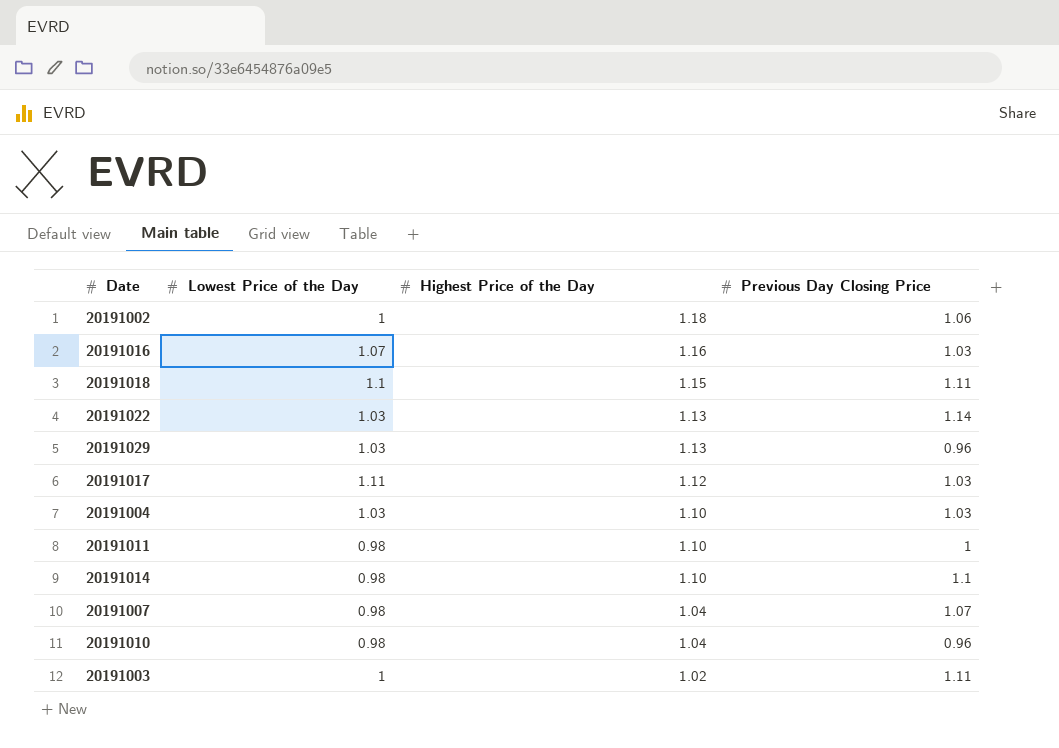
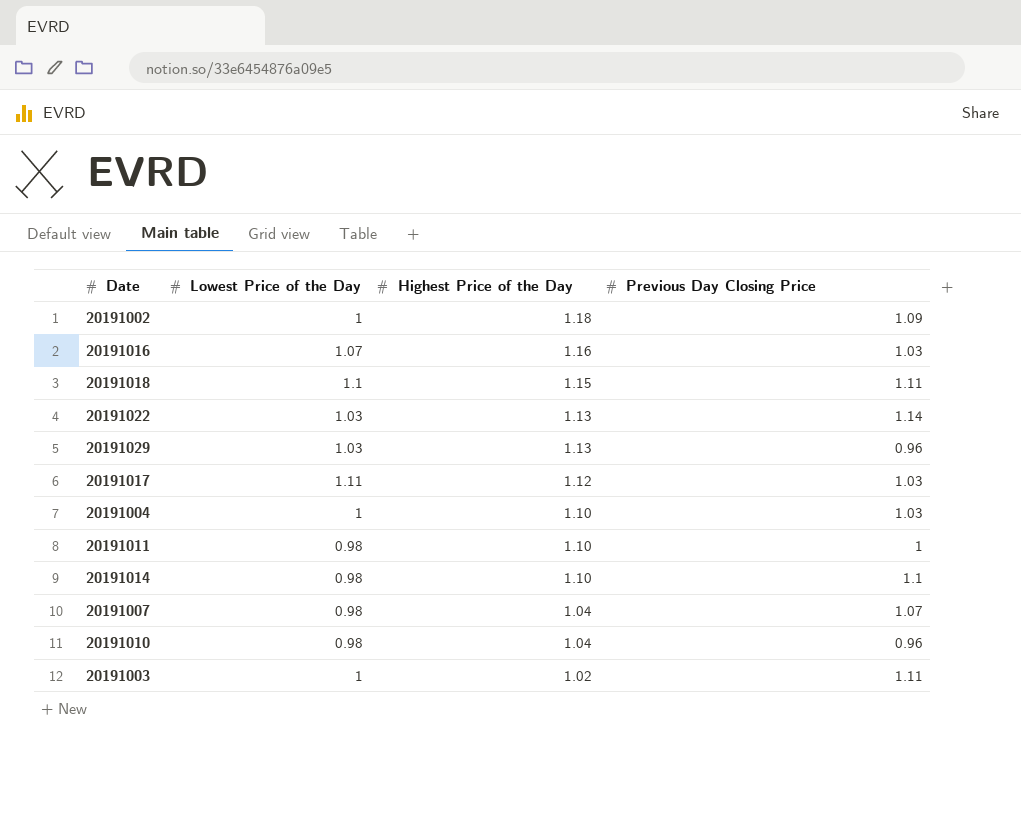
20191002 | Previous Day Closing Price: 1.06 -> 1.09
20191004 | Lowest Price of the Day: 1.03 -> 1

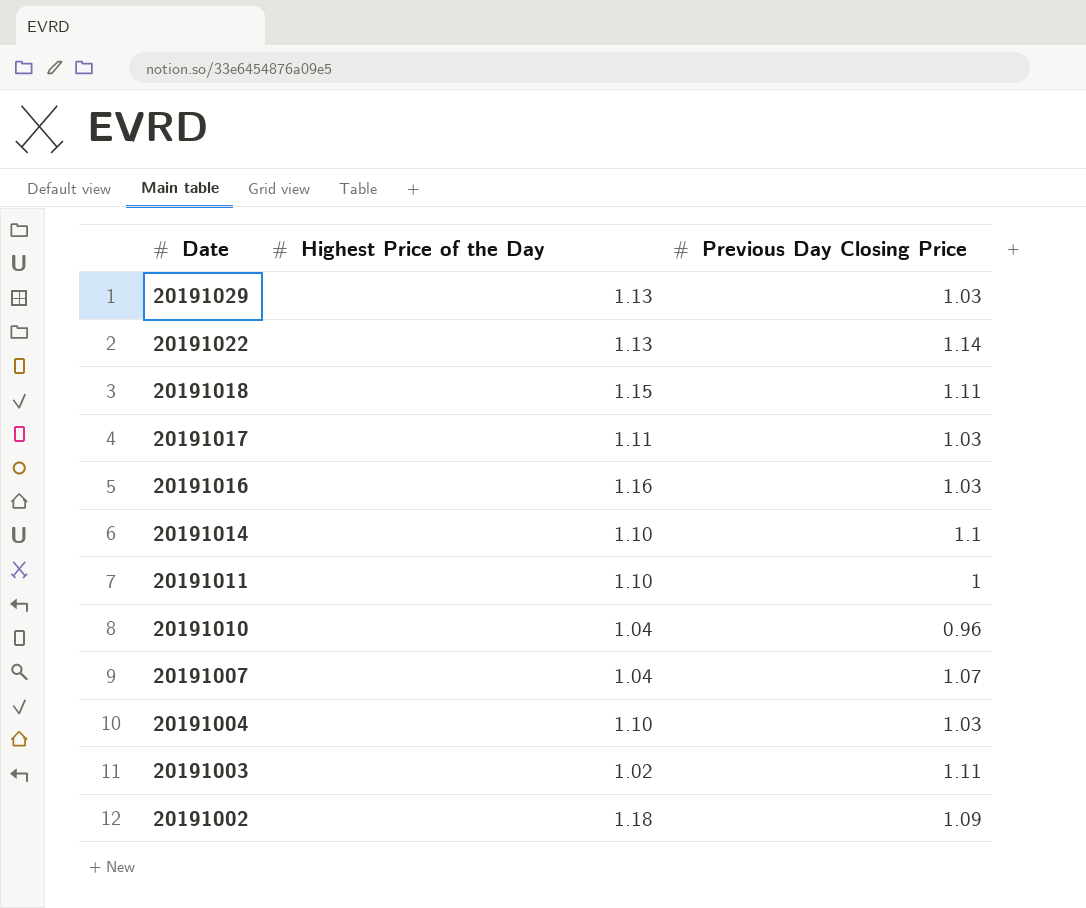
row order: Highest Price of the Day descending -> Date descending
column Lowest Price of the Day | position: 2 -> none
20191029 | Previous Day Closing Price: 0.96 -> 1.03
20191017 | Highest Price of the Day: 1.12 -> 1.11

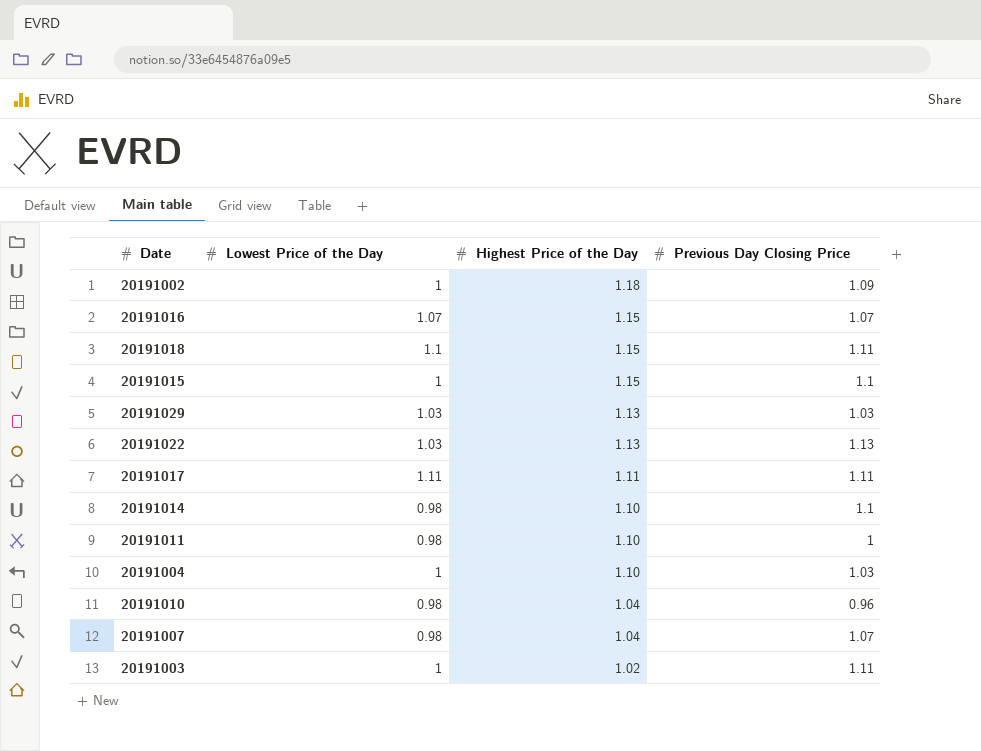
row order: Date descending -> Highest Price of the Day descending
column Lowest Price of the Day | position: none -> 2
20191016 | Highest Price of the Day: 1.16 -> 1.15
20191016 | Previous Day Closing Price: 1.03 -> 1.07
row 20191015: none -> 1 | 1.15 | 1.1
20191022 | Previous Day Closing Price: 1.14 -> 1.13
20191017 | Previous Day Closing Price: 1.03 -> 1.11

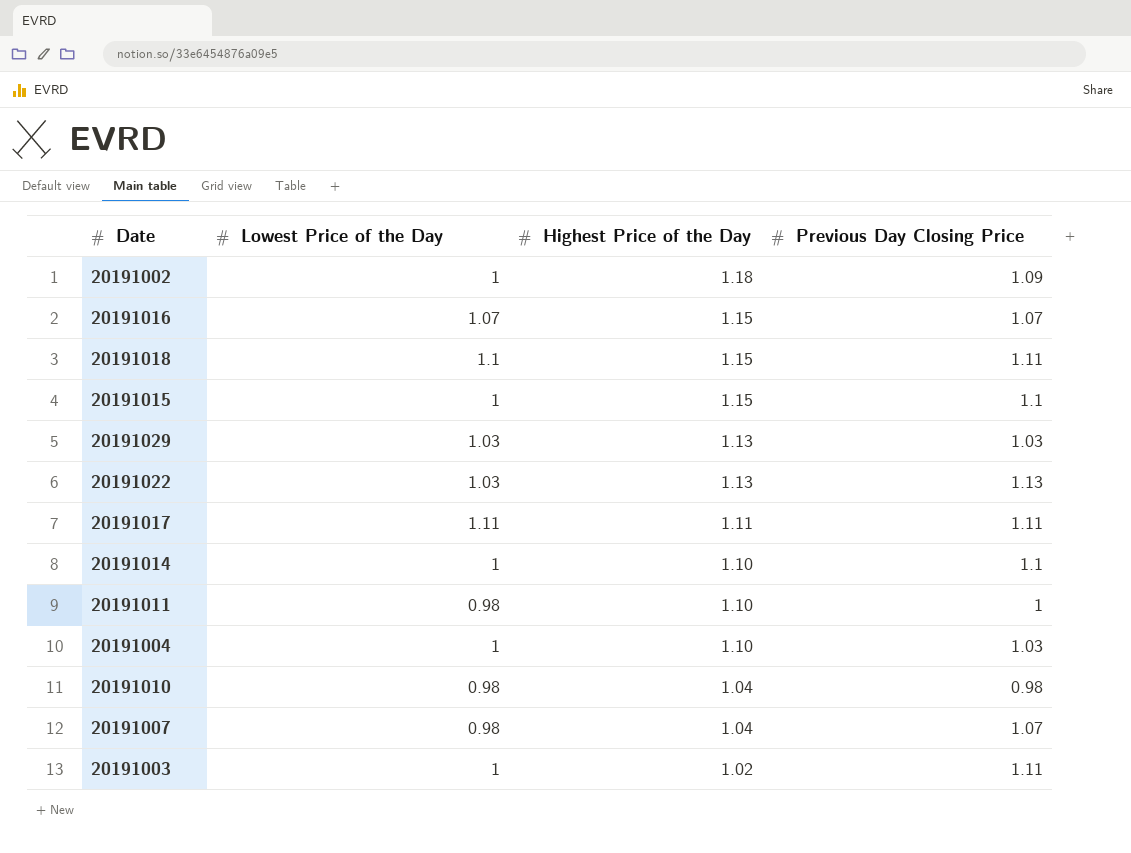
20191014 | Lowest Price of the Day: 0.98 -> 1
20191010 | Previous Day Closing Price: 0.96 -> 0.98

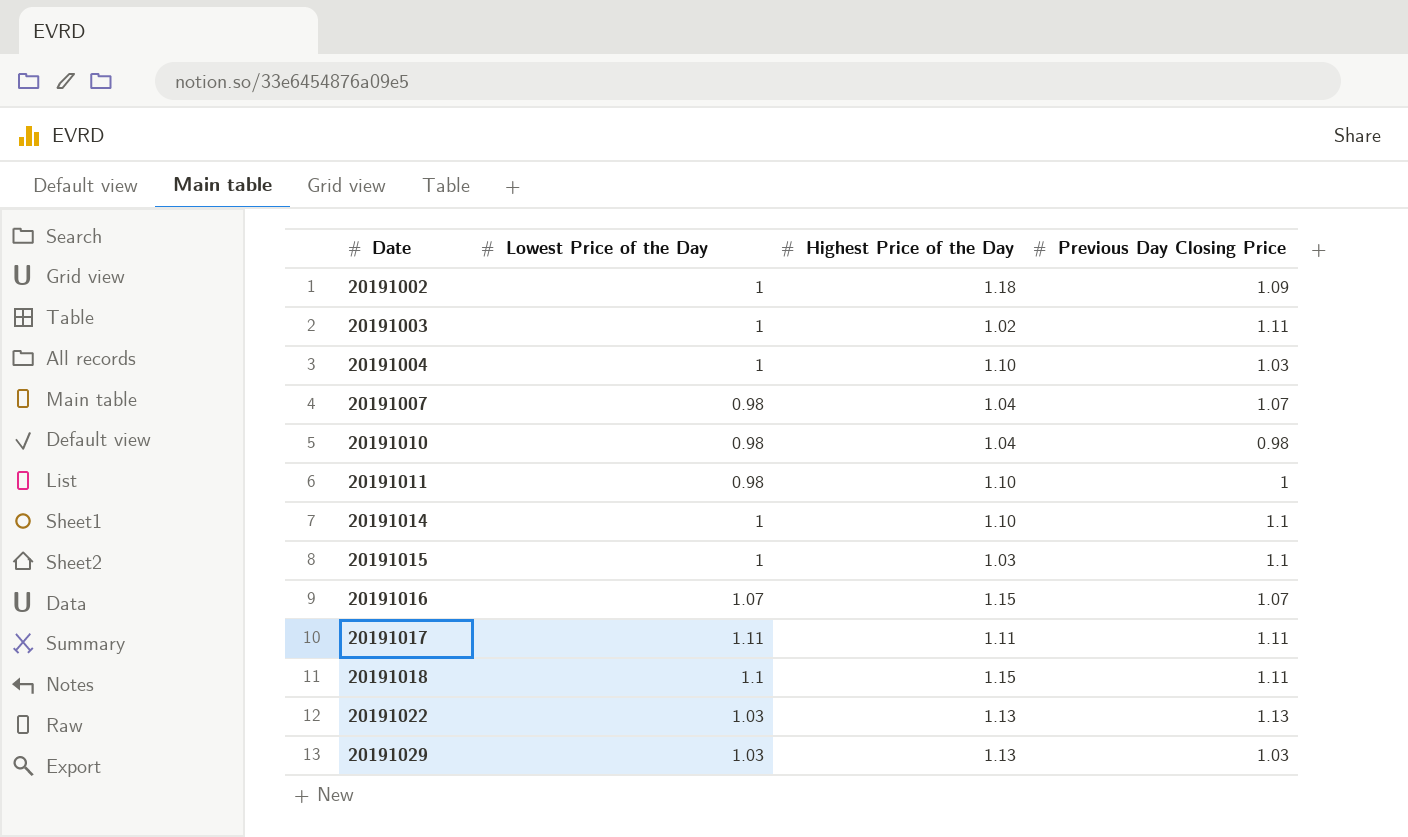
row order: Highest Price of the Day descending -> Date ascending
20191015 | Highest Price of the Day: 1.15 -> 1.03

